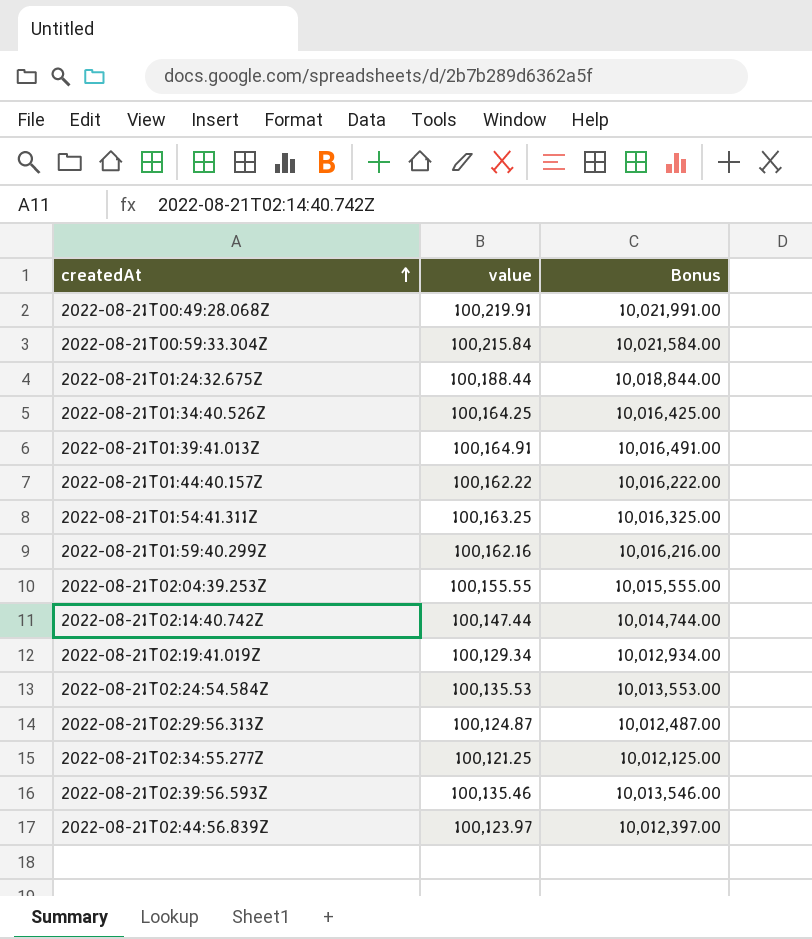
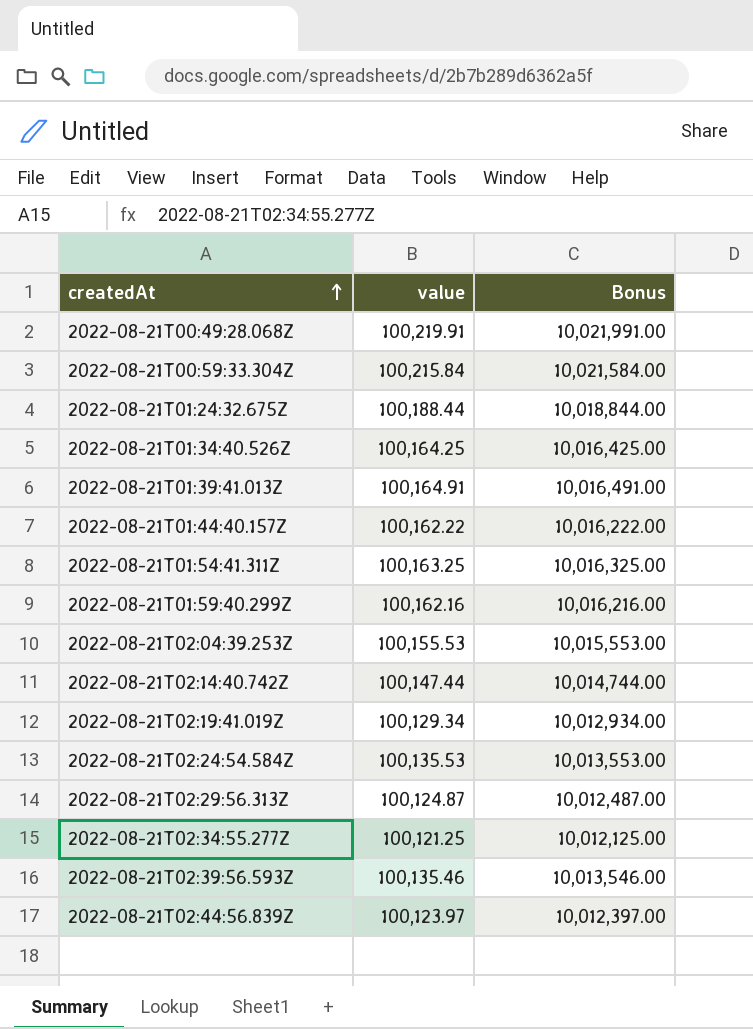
2022-08-21T02:04:39.253Z | value: 100,155.55 -> 100,155.53
2022-08-21T02:04:39.253Z | Bonus: 10,015,555.00 -> 10,015,553.00

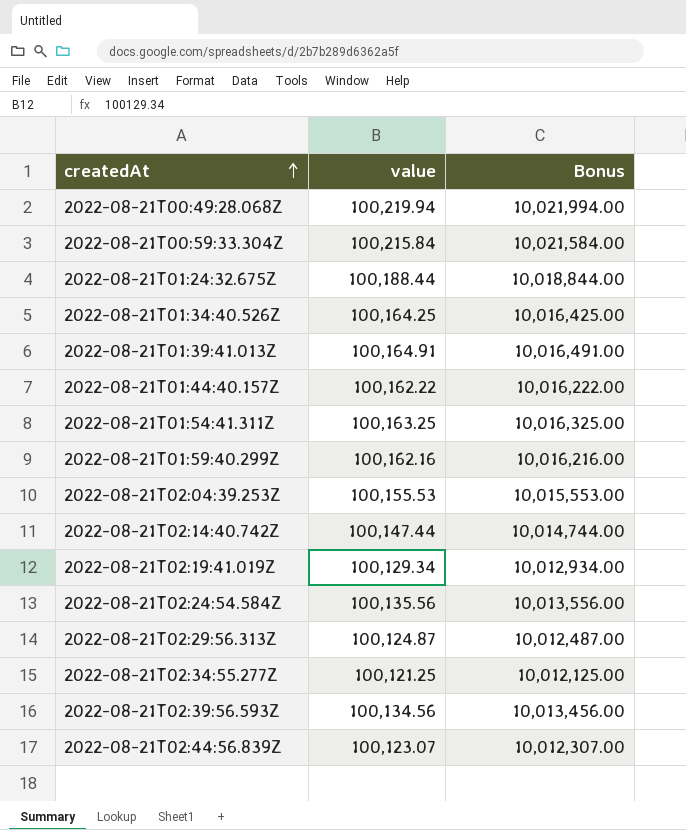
2022-08-21T00:49:28.068Z | value: 100,219.91 -> 100,219.94
2022-08-21T00:49:28.068Z | Bonus: 10,021,991.00 -> 10,021,994.00
2022-08-21T02:24:54.584Z | value: 100,135.53 -> 100,135.56
2022-08-21T02:24:54.584Z | Bonus: 10,013,553.00 -> 10,013,556.00
2022-08-21T02:39:56.593Z | value: 100,135.46 -> 100,134.56
2022-08-21T02:39:56.593Z | Bonus: 10,013,546.00 -> 10,013,456.00
2022-08-21T02:44:56.839Z | value: 100,123.97 -> 100,123.07
2022-08-21T02:44:56.839Z | Bonus: 10,012,397.00 -> 10,012,307.00

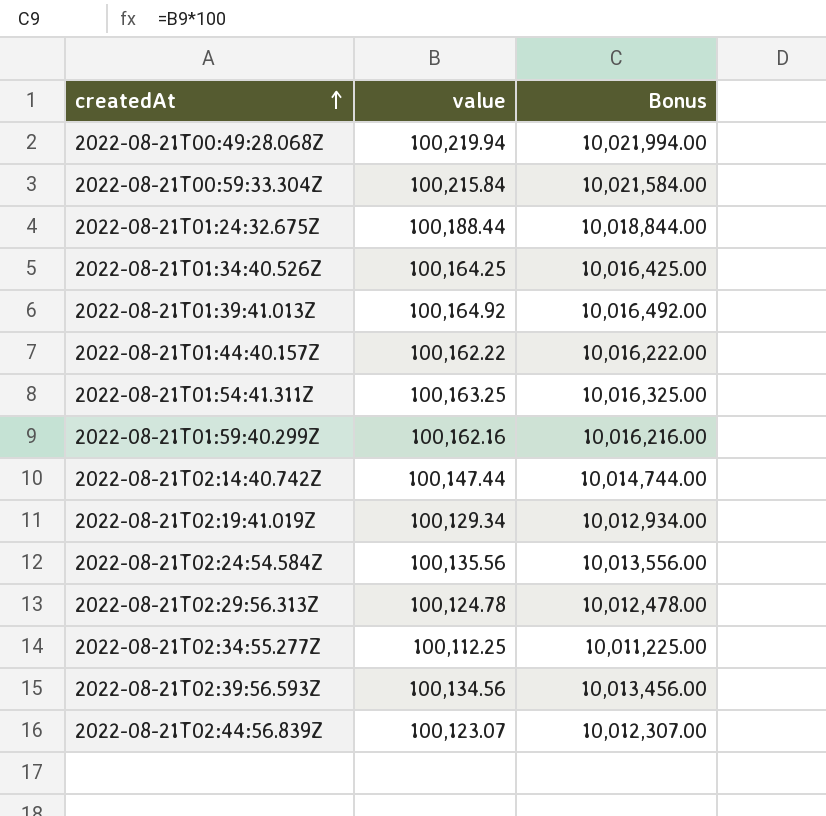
row 2022-08-21T02:04:39.253Z: 100,155.53 | 10,015,553.00 -> none
2022-08-21T01:39:41.013Z | value: 100,164.91 -> 100,164.92
2022-08-21T01:39:41.013Z | Bonus: 10,016,491.00 -> 10,016,492.00
2022-08-21T02:29:56.313Z | value: 100,124.87 -> 100,124.78
2022-08-21T02:29:56.313Z | Bonus: 10,012,487.00 -> 10,012,478.00
2022-08-21T02:34:55.277Z | value: 100,121.25 -> 100,112.25
2022-08-21T02:34:55.277Z | Bonus: 10,012,125.00 -> 10,011,225.00

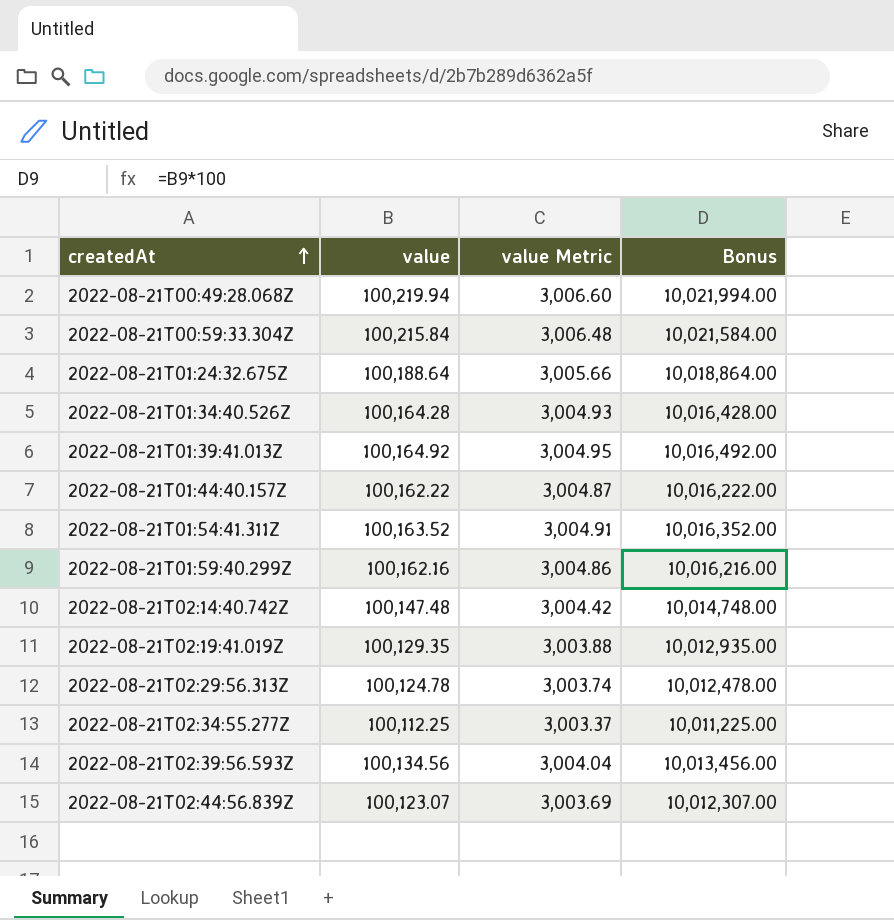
column value Metric | formula: none -> [value] * 0.03
row 2022-08-21T02:24:54.584Z: 100,135.56 | 10,013,556.00 -> none
2022-08-21T01:24:32.675Z | value: 100,188.44 -> 100,188.64
2022-08-21T01:24:32.675Z | Bonus: 10,018,844.00 -> 10,018,864.00
2022-08-21T01:34:40.526Z | value: 100,164.25 -> 100,164.28
2022-08-21T01:34:40.526Z | Bonus: 10,016,425.00 -> 10,016,428.00
2022-08-21T01:54:41.311Z | value: 100,163.25 -> 100,163.52
2022-08-21T01:54:41.311Z | Bonus: 10,016,325.00 -> 10,016,352.00
2022-08-21T02:14:40.742Z | value: 100,147.44 -> 100,147.48
2022-08-21T02:14:40.742Z | Bonus: 10,014,744.00 -> 10,014,748.00
2022-08-21T02:19:41.019Z | value: 100,129.34 -> 100,129.35
2022-08-21T02:19:41.019Z | Bonus: 10,012,934.00 -> 10,012,935.00

